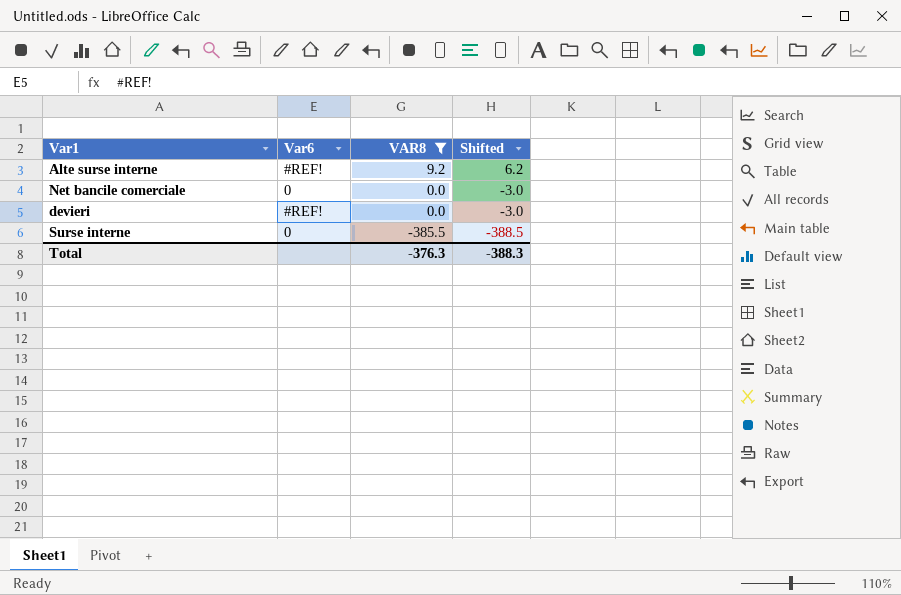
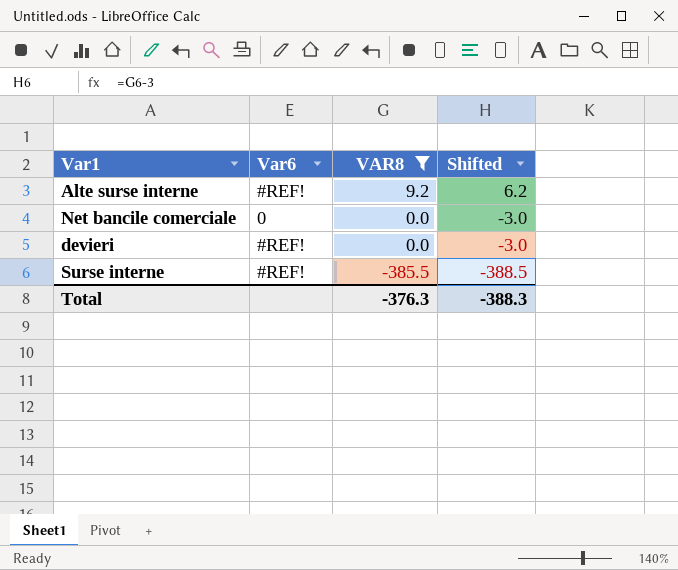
Surse interne | Var6: 0 -> #REF!

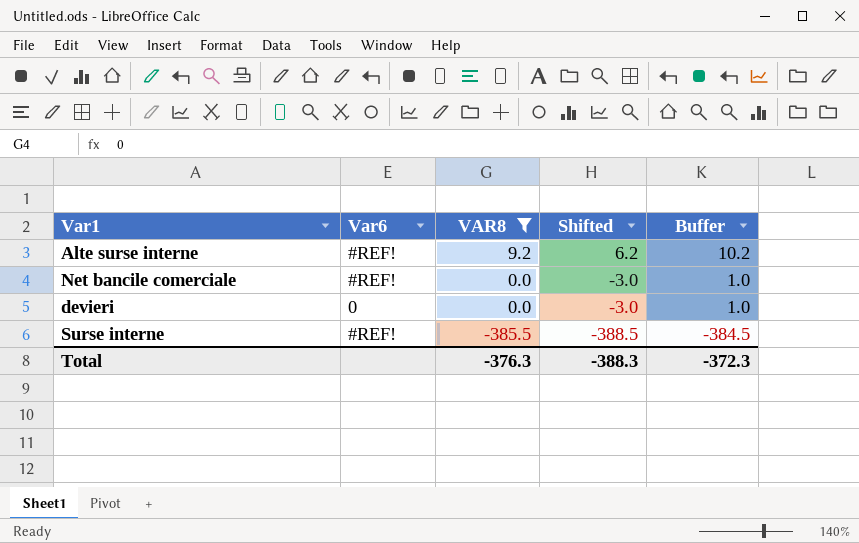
column Buffer | formula: none -> [VAR8] + 1
Net bancile comerciale | Var6: 0 -> #REF!
devieri | Var6: #REF! -> 0

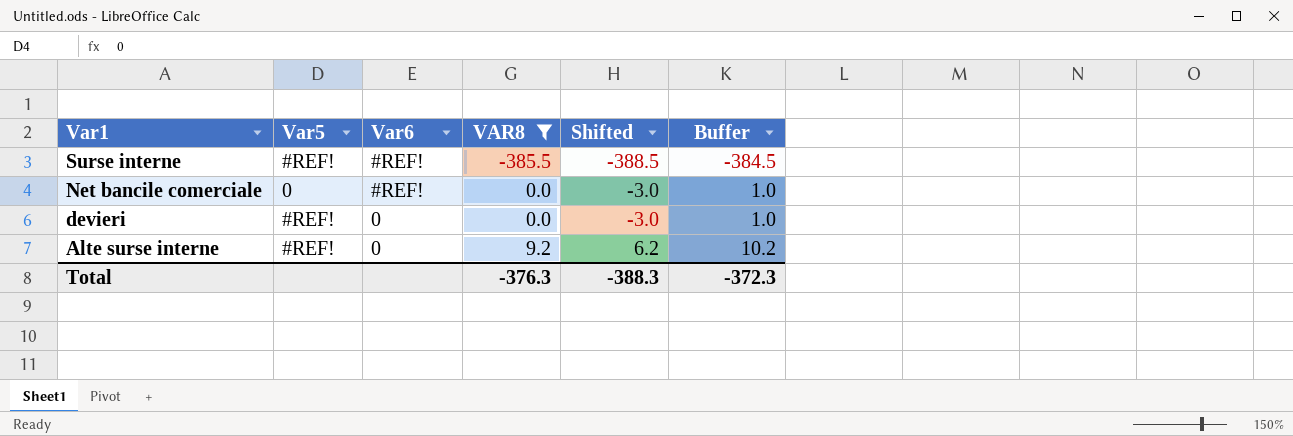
row order: VAR8 descending -> Var1 descending
column Var5 | position: none -> 2
Alte surse interne | Var6: #REF! -> 0

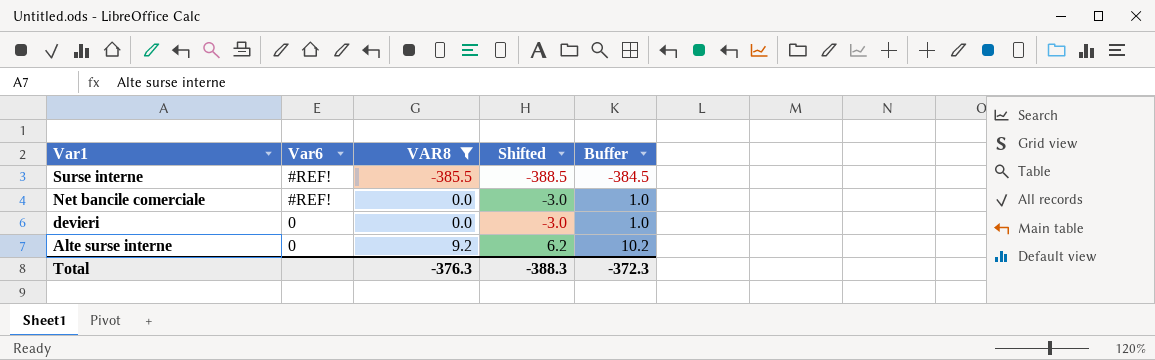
column Var5 | position: 2 -> none

